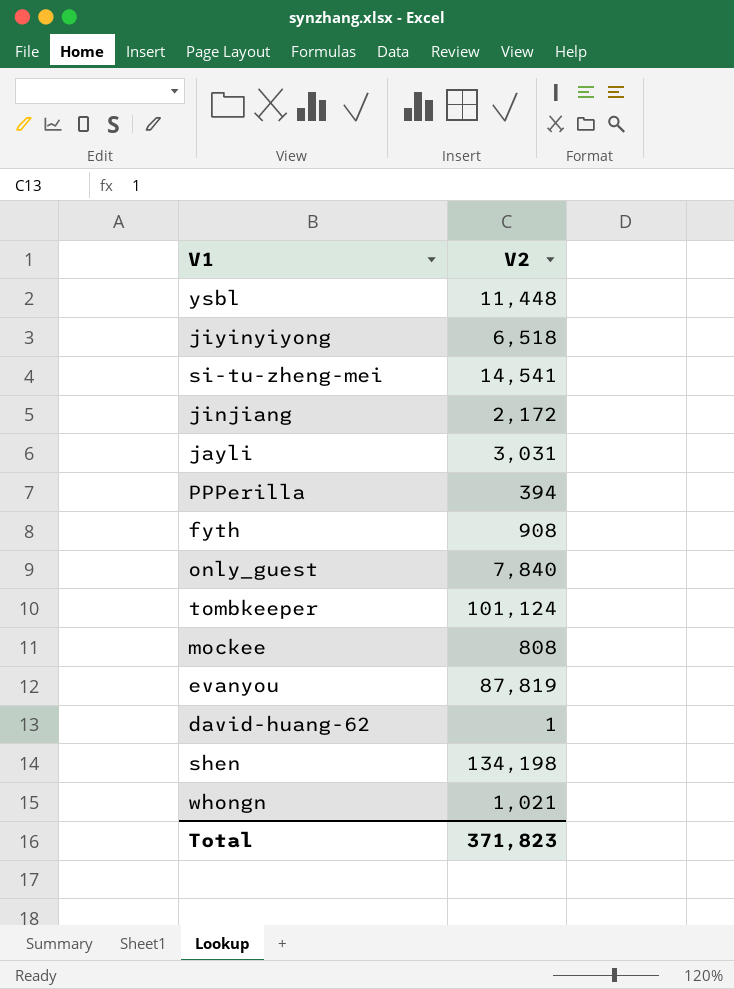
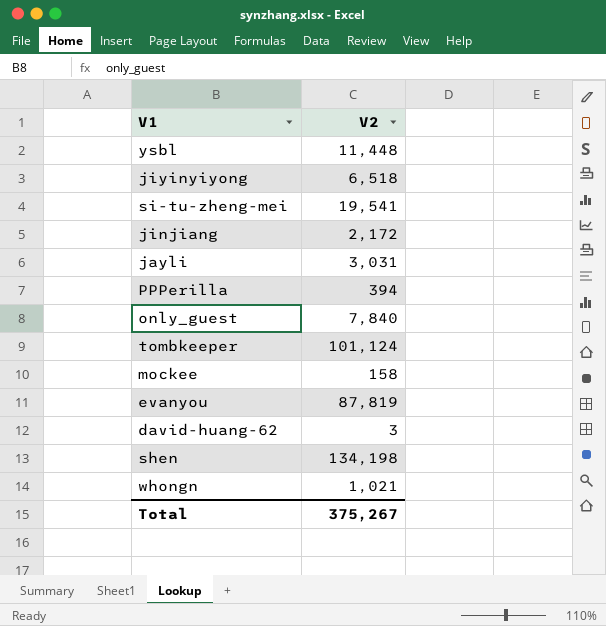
row fyth: 908 -> none
si-tu-zheng-mei | V2: 14,541 -> 19,541
mockee | V2: 808 -> 158
david-huang-62 | V2: 1 -> 3
Total | V2: 371,823 -> 375,267

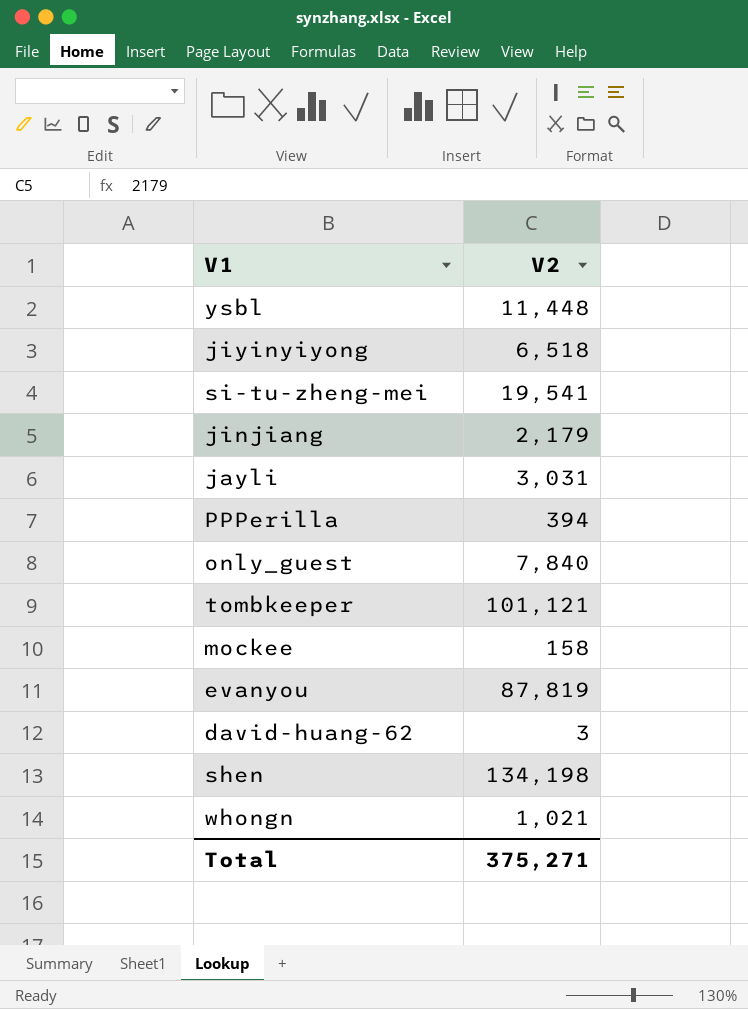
jinjiang | V2: 2,172 -> 2,179
tombkeeper | V2: 101,124 -> 101,121
Total | V2: 375,267 -> 375,271

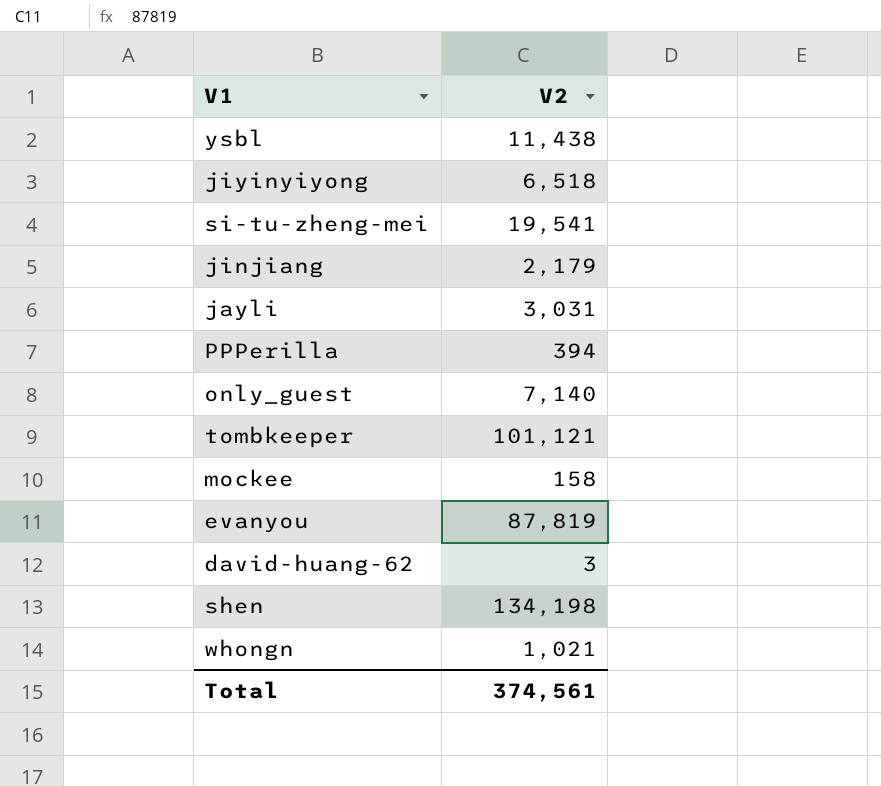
ysbl | V2: 11,448 -> 11,438
only_guest | V2: 7,840 -> 7,140
Total | V2: 375,271 -> 374,561

